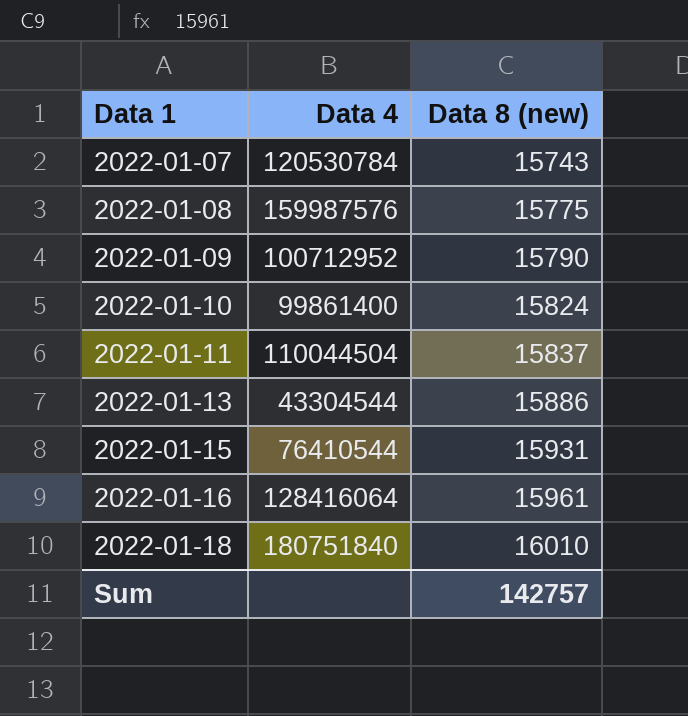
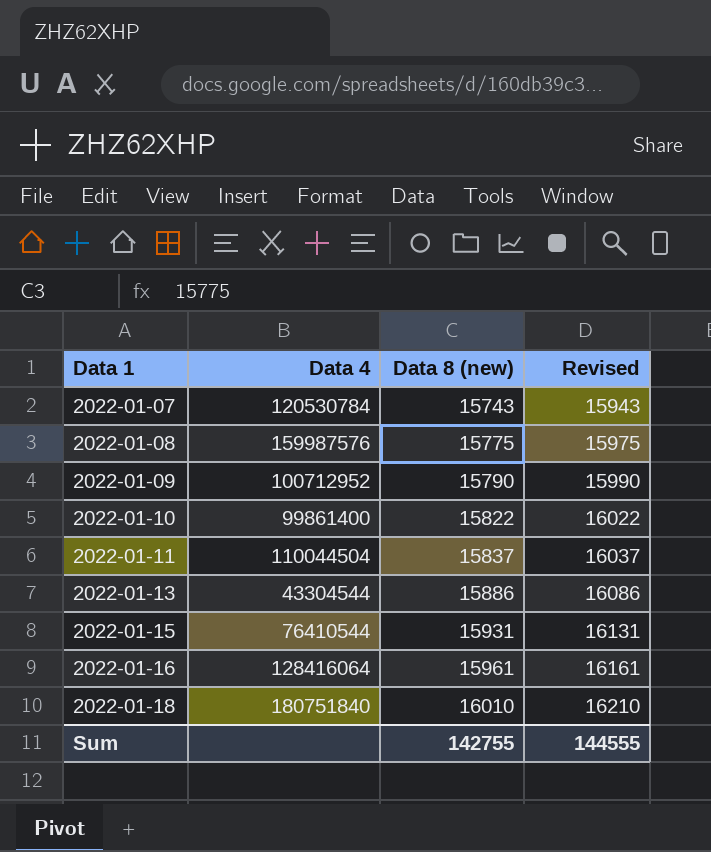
column Revised | formula: none -> [Data 8 (new)] + 200
2022-01-10 | Data 8 (new): 15824 -> 15822
Sum | Data 8 (new): 142757 -> 142755

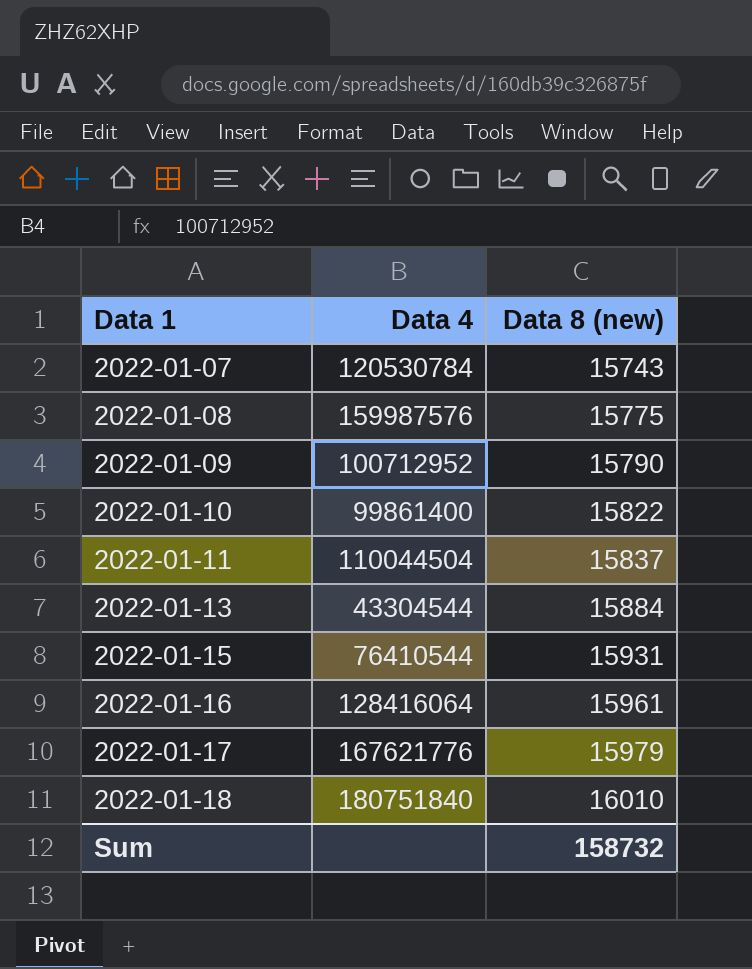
column Revised | formula: [Data 8 (new)] + 200 -> none
2022-01-13 | Data 8 (new): 15886 -> 15884
row 2022-01-17: none -> 167621776 | 15979
Sum | Data 8 (new): 142755 -> 158732

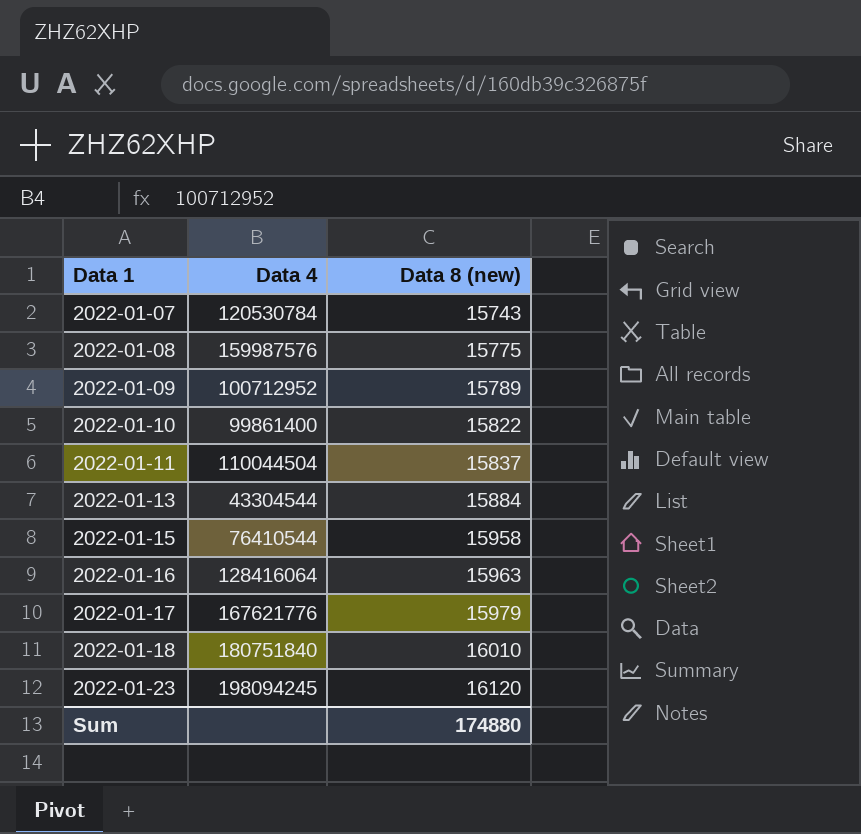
2022-01-09 | Data 8 (new): 15790 -> 15789
2022-01-15 | Data 8 (new): 15931 -> 15958
2022-01-16 | Data 8 (new): 15961 -> 15963
row 2022-01-23: none -> 198094245 | 16120
Sum | Data 8 (new): 158732 -> 174880

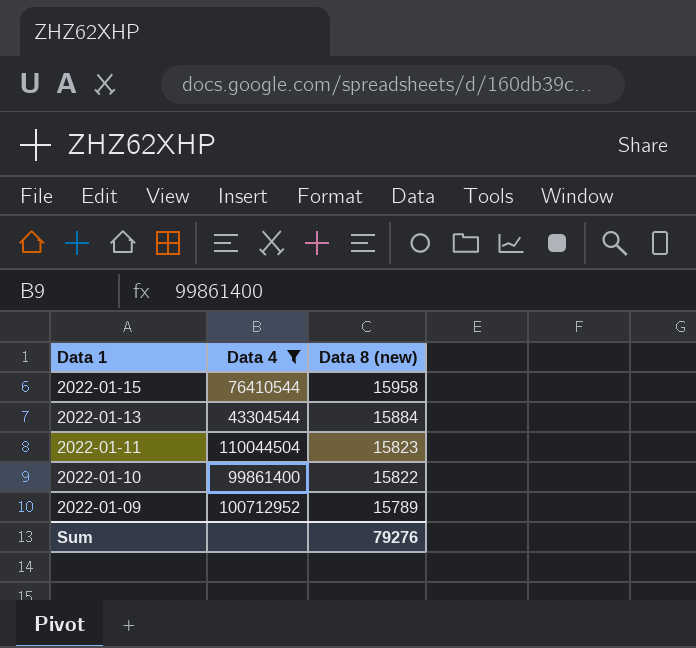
filter: none -> Data 4 <= 110044504
row order: Data 1 ascending -> Data 1 descending
2022-01-11 | Data 8 (new): 15837 -> 15823
Sum | Data 8 (new): 174880 -> 79276

